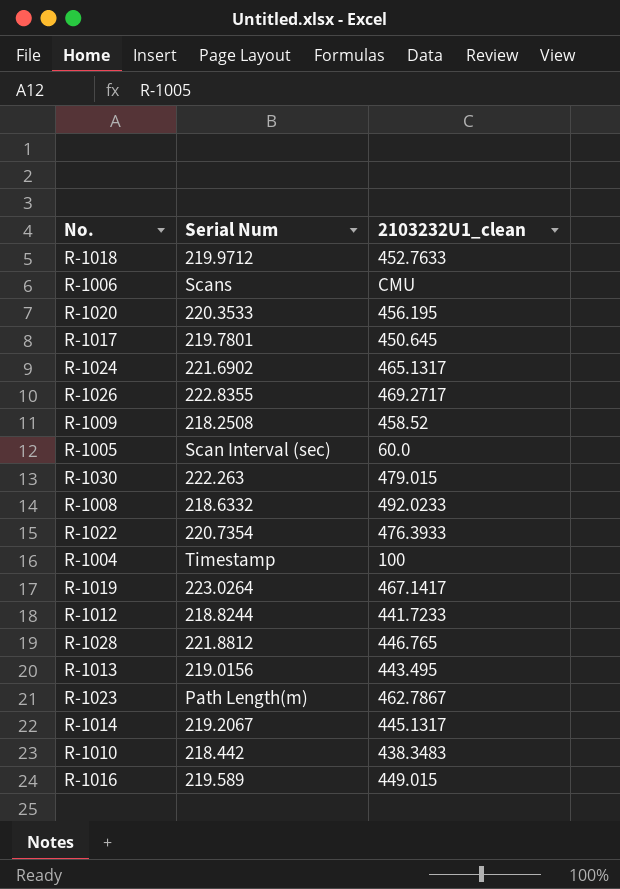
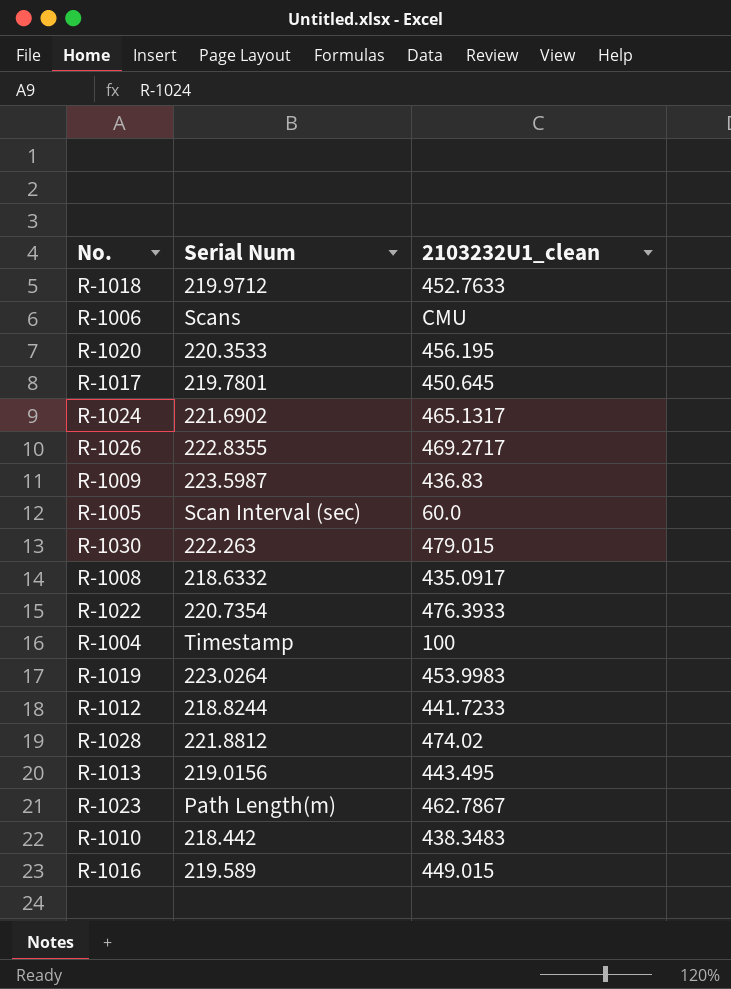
row R-1014: 219.2067 | 445.1317 -> none
R-1009 | Serial Num: 218.2508 -> 223.5987
R-1009 | 2103232U1_clean: 458.52 -> 436.83
R-1008 | 2103232U1_clean: 492.0233 -> 435.0917
R-1019 | 2103232U1_clean: 467.1417 -> 453.9983
R-1028 | 2103232U1_clean: 446.765 -> 474.02

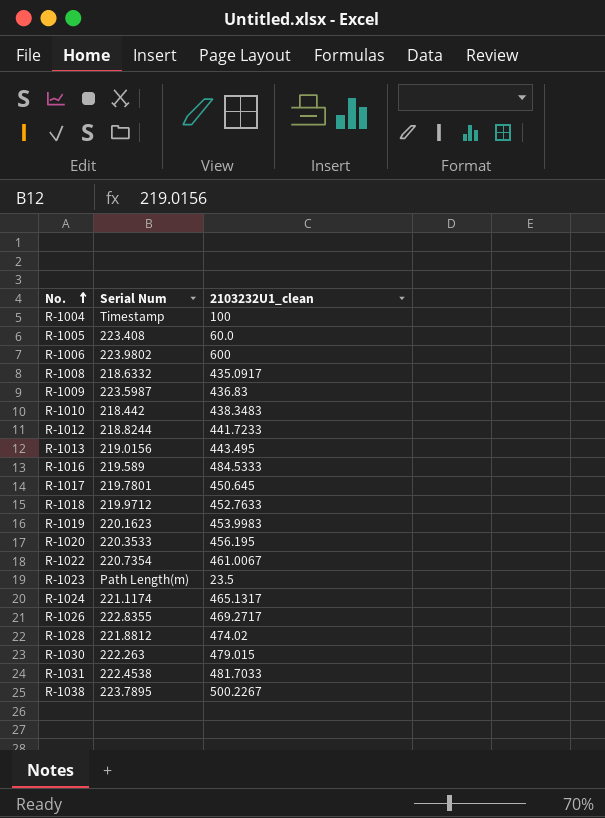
row order: none -> No. ascending
R-1005 | Serial Num: Scan Interval (sec) -> 223.408
R-1006 | Serial Num: Scans -> 223.9802
R-1006 | 2103232U1_clean: CMU -> 600
R-1016 | 2103232U1_clean: 449.015 -> 484.5333
R-1019 | Serial Num: 223.0264 -> 220.1623
R-1022 | 2103232U1_clean: 476.3933 -> 461.0067
R-1023 | 2103232U1_clean: 462.7867 -> 23.5
R-1024 | Serial Num: 221.6902 -> 221.1174
row R-1031: none -> 222.4538 | 481.7033
row R-1038: none -> 223.7895 | 500.2267

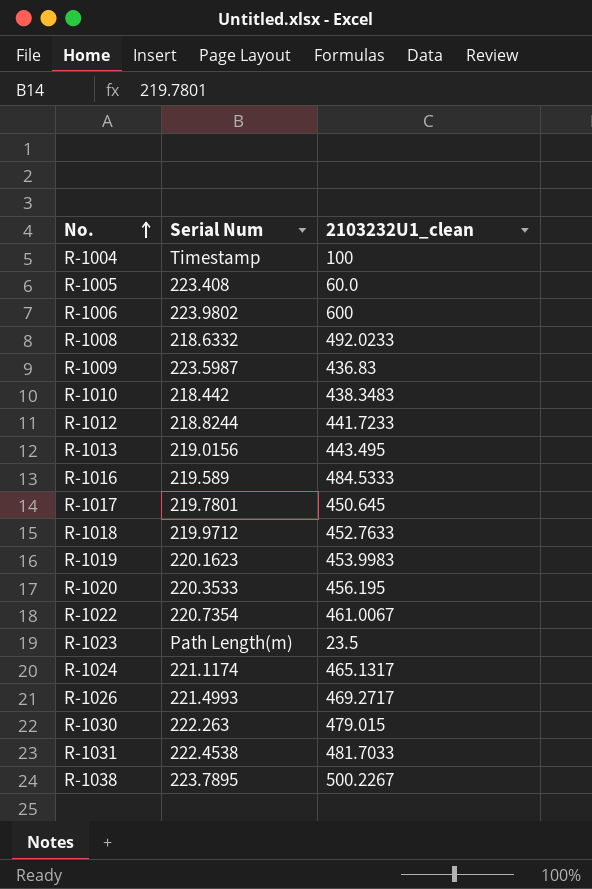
row R-1028: 221.8812 | 474.02 -> none
R-1008 | 2103232U1_clean: 435.0917 -> 492.0233
R-1026 | Serial Num: 222.8355 -> 221.4993

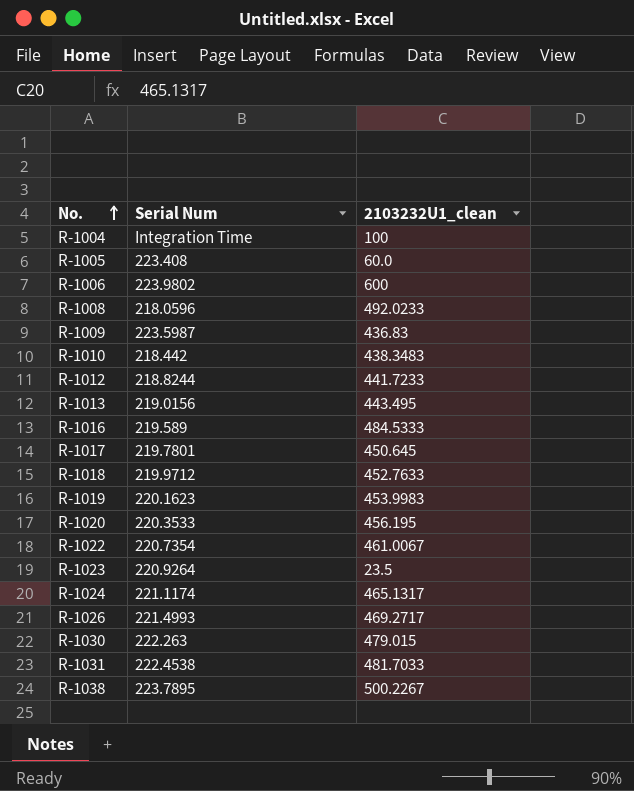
R-1004 | Serial Num: Timestamp -> Integration Time
R-1008 | Serial Num: 218.6332 -> 218.0596
R-1023 | Serial Num: Path Length(m) -> 220.9264

